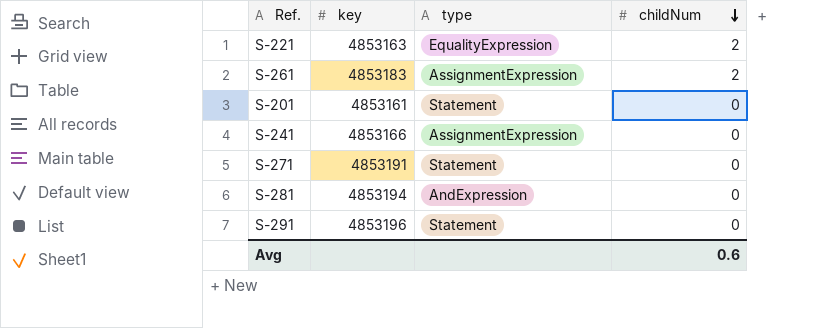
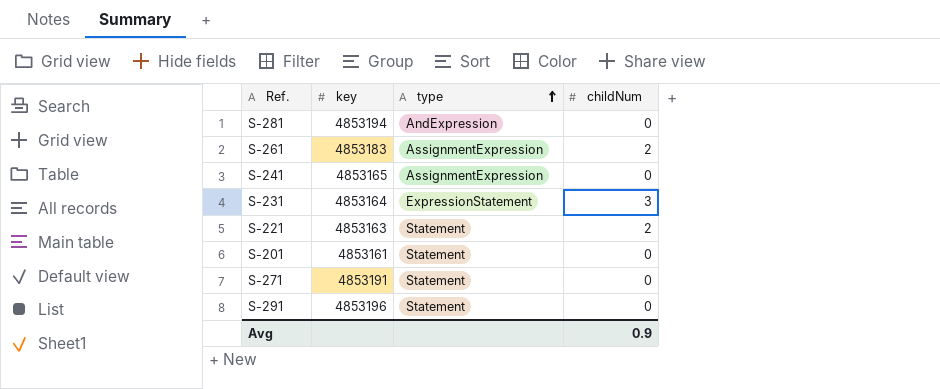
row order: childNum descending -> type ascending
S-241 | key: 4853166 -> 4853165
row S-231: none -> 4853164 | ExpressionStatement | 3
S-221 | type: EqualityExpression -> Statement
Avg | childNum: 0.6 -> 0.9

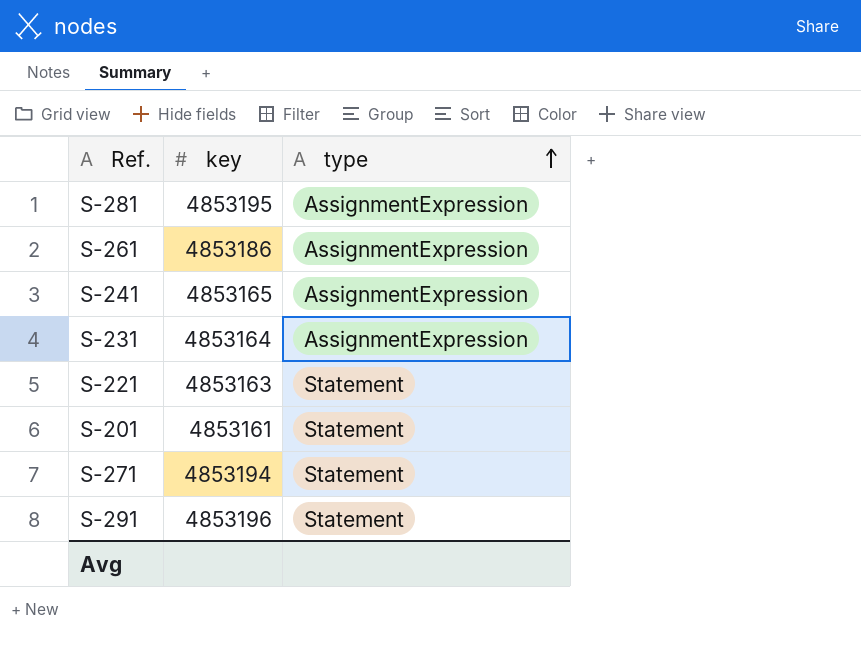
column childNum | position: 4 -> none
S-281 | key: 4853194 -> 4853195
S-281 | type: AndExpression -> AssignmentExpression
S-261 | key: 4853183 -> 4853186
S-231 | type: ExpressionStatement -> AssignmentExpression
S-271 | key: 4853191 -> 4853194

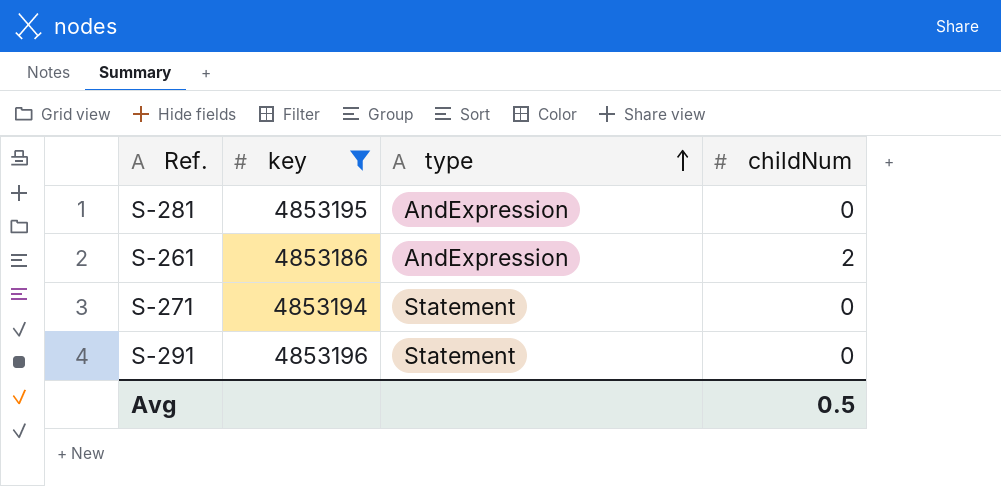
filter: none -> key >= 4853186
column childNum | position: none -> 4
S-281 | type: AssignmentExpression -> AndExpression
S-261 | type: AssignmentExpression -> AndExpression

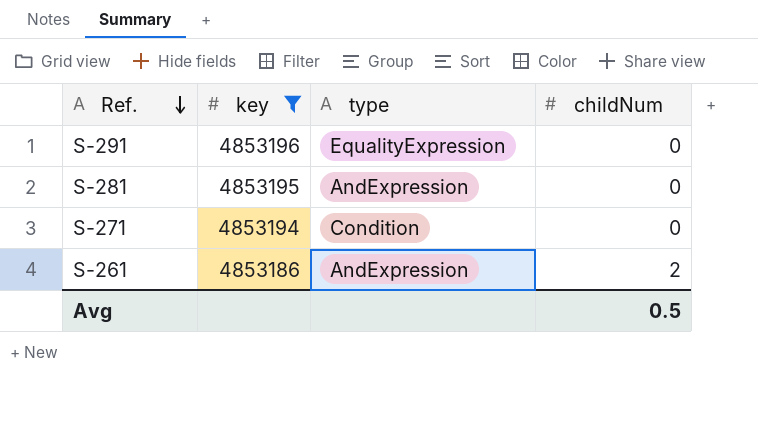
row order: type ascending -> Ref. descending
S-291 | type: Statement -> EqualityExpression
S-271 | type: Statement -> Condition

